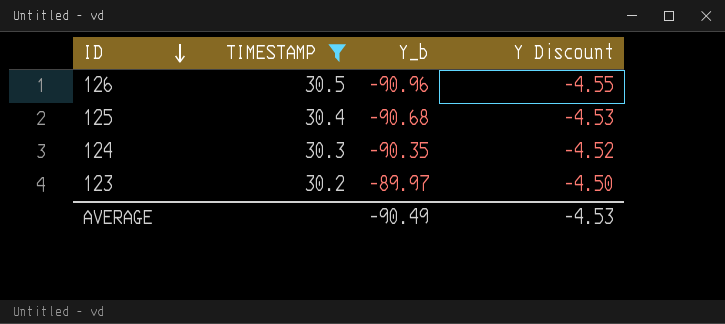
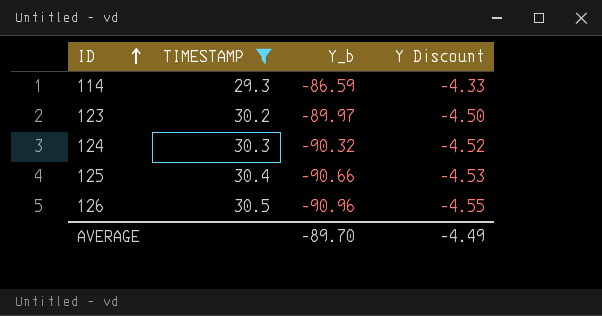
row order: ID descending -> ID ascending
row 114: none -> 29.3 | -86.59 | -4.33
124 | Y_b: -90.35 -> -90.32
125 | Y_b: -90.68 -> -90.66
AVERAGE | Y_b: -90.49 -> -89.70
AVERAGE | Y Discount: -4.53 -> -4.49

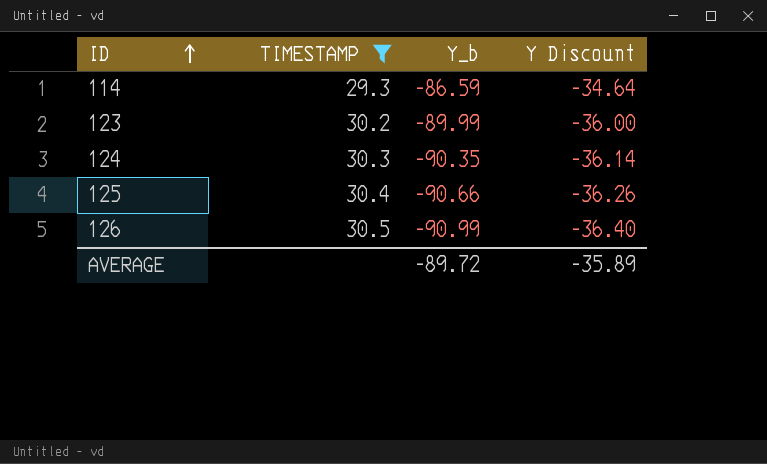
column Y Discount | formula: [Y_b] * 0.05 -> [Y_b] * 0.4
123 | Y_b: -89.97 -> -89.99
124 | Y_b: -90.32 -> -90.35
126 | Y_b: -90.96 -> -90.99
AVERAGE | Y_b: -89.70 -> -89.72
AVERAGE | Y Discount: -4.49 -> -35.89

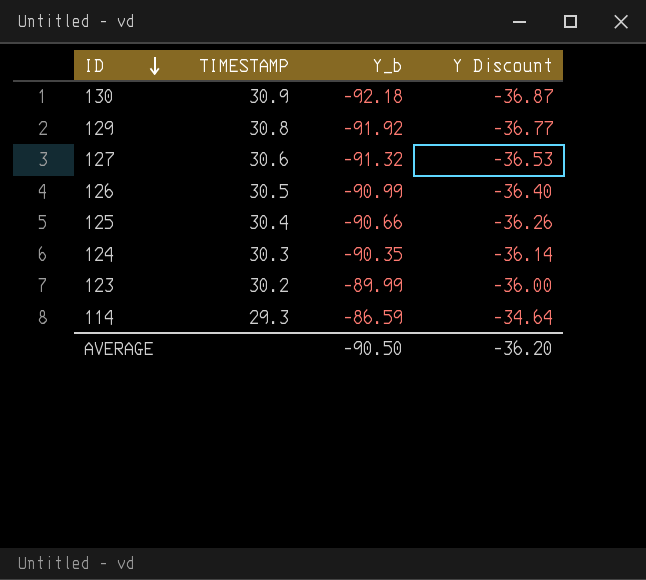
filter: TIMESTAMP <= 30.5 -> none
row order: ID ascending -> ID descending
AVERAGE | Y_b: -89.72 -> -90.50
AVERAGE | Y Discount: -35.89 -> -36.20

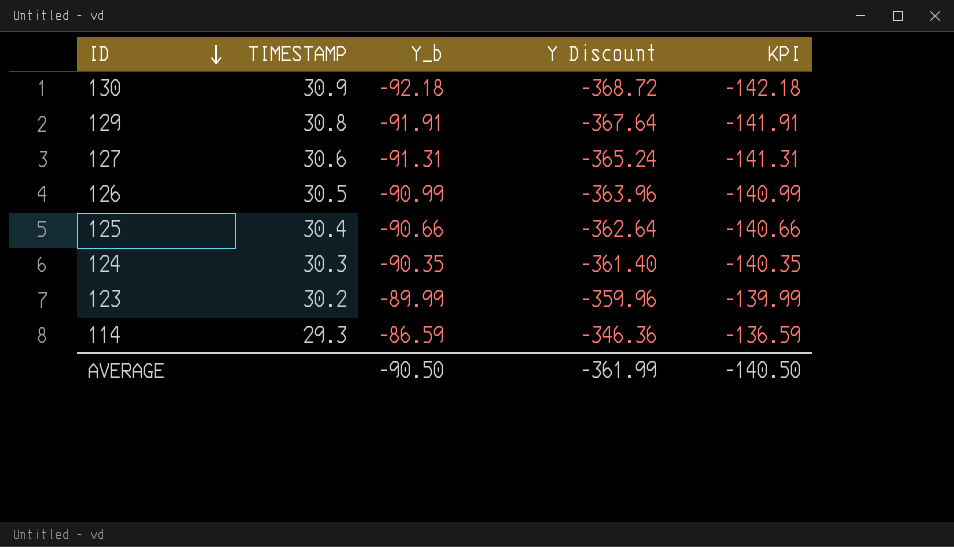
column Y Discount | formula: [Y_b] * 0.4 -> [Y_b] * 4
column KPI | formula: none -> [Y_b] - 50
129 | Y_b: -91.92 -> -91.91
127 | Y_b: -91.32 -> -91.31
AVERAGE | Y Discount: -36.20 -> -361.99

